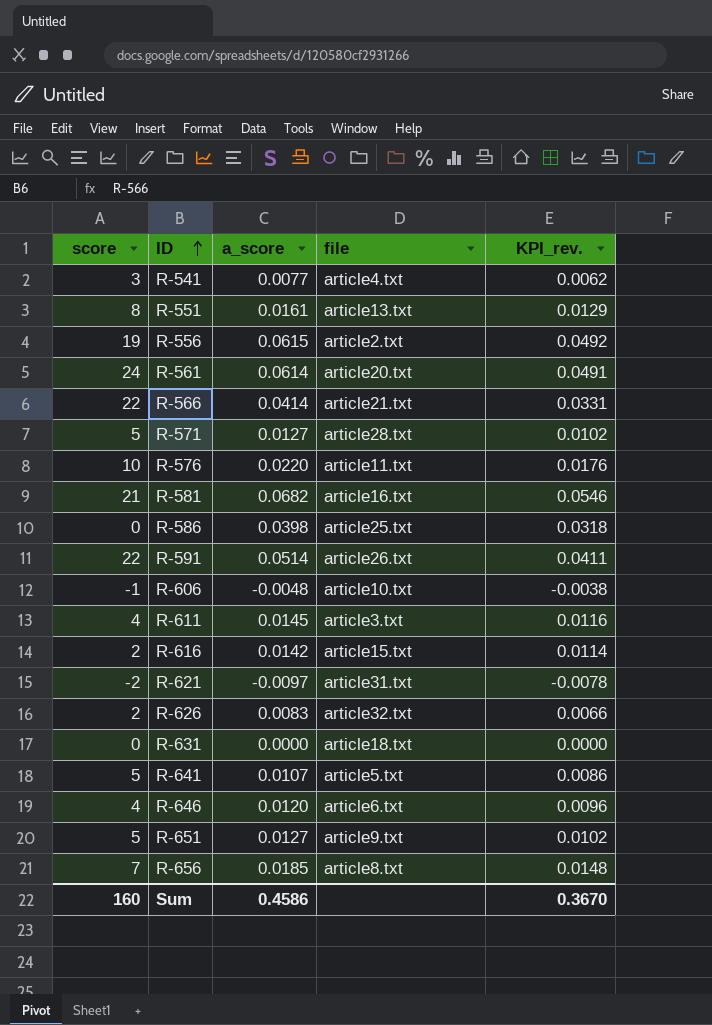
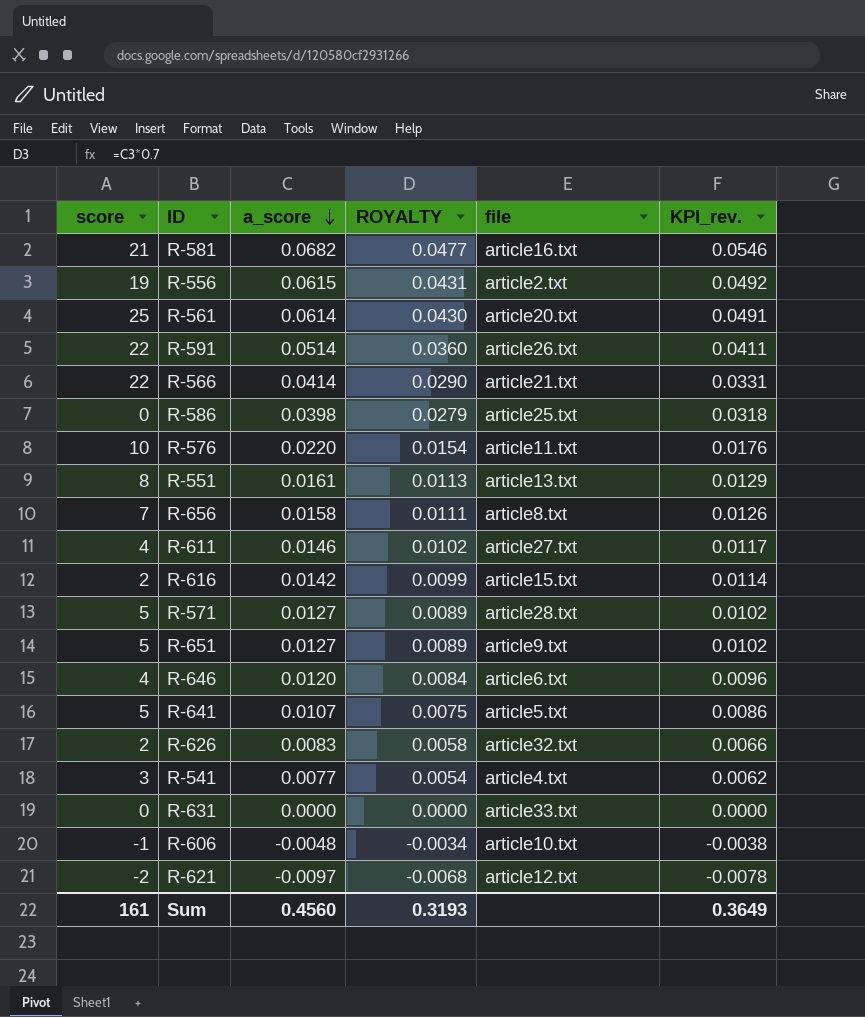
row order: ID ascending -> a_score descending
column ROYALTY | formula: none -> [a_score] * 0.7
R-561 | score: 24 -> 25
R-656 | a_score: 0.0185 -> 0.0158
R-656 | KPI_rev.: 0.0148 -> 0.0126
R-611 | a_score: 0.0145 -> 0.0146
R-611 | file: article3.txt -> article27.txt
R-611 | KPI_rev.: 0.0116 -> 0.0117
R-631 | file: article18.txt -> article33.txt
R-621 | file: article31.txt -> article12.txt
Sum | score: 160 -> 161
Sum | a_score: 0.4586 -> 0.4560
Sum | KPI_rev.: 0.3670 -> 0.3649

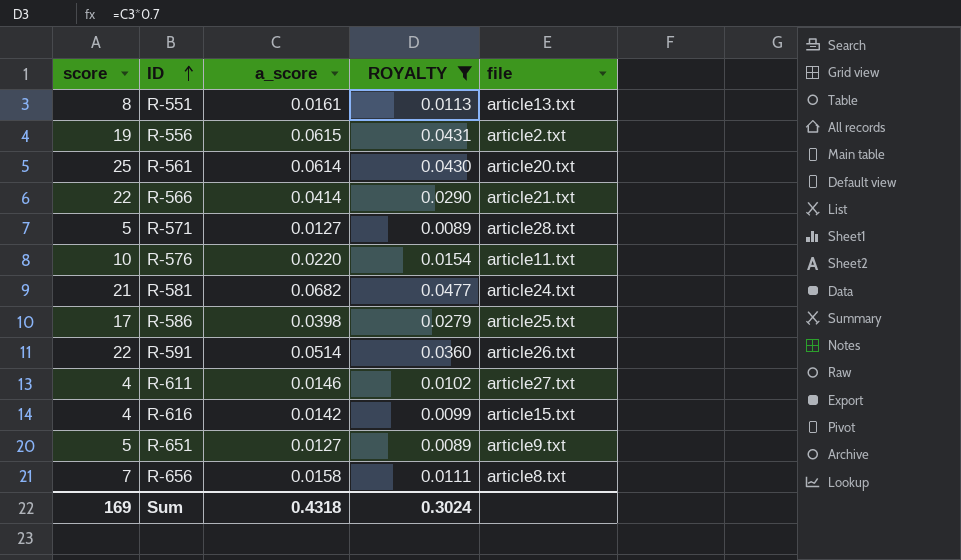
filter: none -> ROYALTY >= 0.0089
row order: a_score descending -> ID ascending
column KPI_rev. | formula: [a_score] * 0.8 -> none
R-581 | file: article16.txt -> article24.txt
R-586 | score: 0 -> 17
R-616 | score: 2 -> 4
Sum | score: 161 -> 169
Sum | a_score: 0.4560 -> 0.4318
Sum | ROYALTY: 0.3193 -> 0.3024

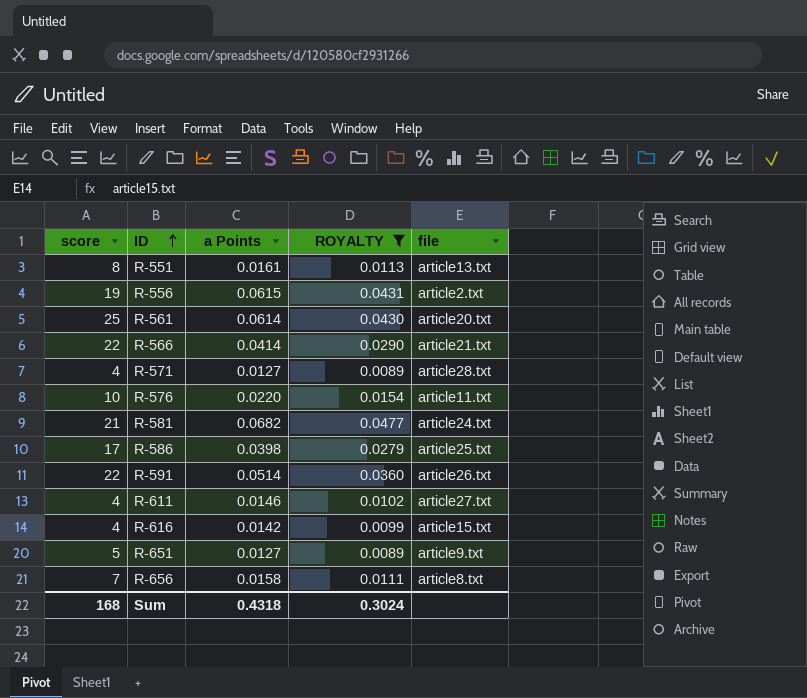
column name: a_score -> a Points
R-571 | score: 5 -> 4
Sum | score: 169 -> 168

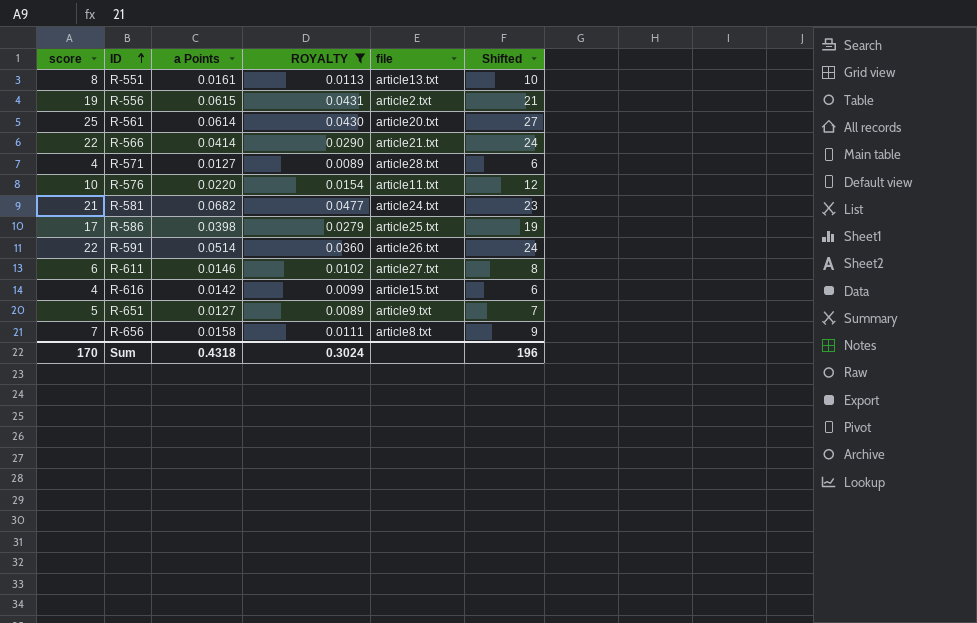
column Shifted | formula: none -> [score] + 2
R-611 | score: 4 -> 6
Sum | score: 168 -> 170

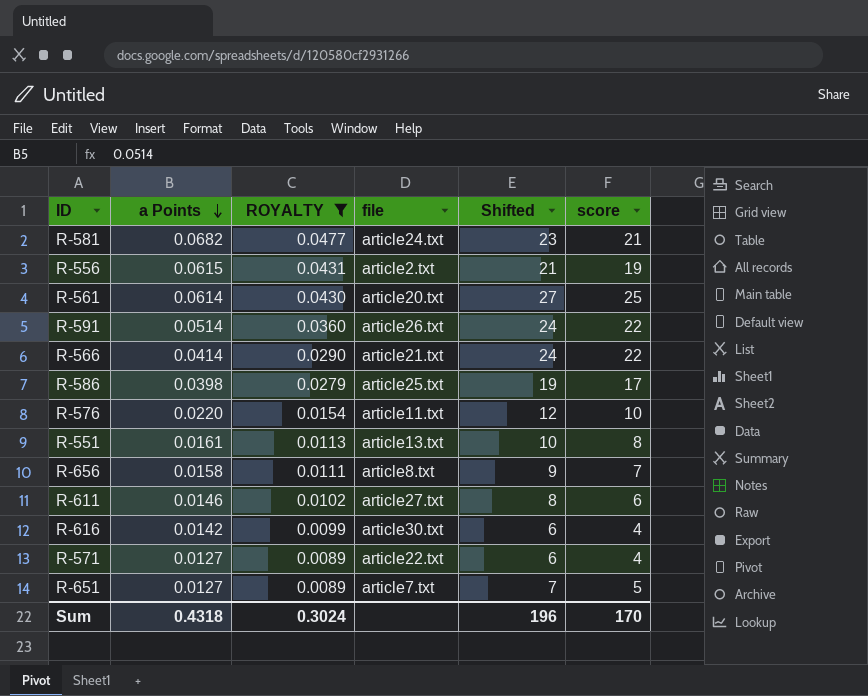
row order: ID ascending -> a Points descending
column score | position: 1 -> 6
R-616 | file: article15.txt -> article30.txt
R-571 | file: article28.txt -> article22.txt
R-651 | file: article9.txt -> article7.txt

